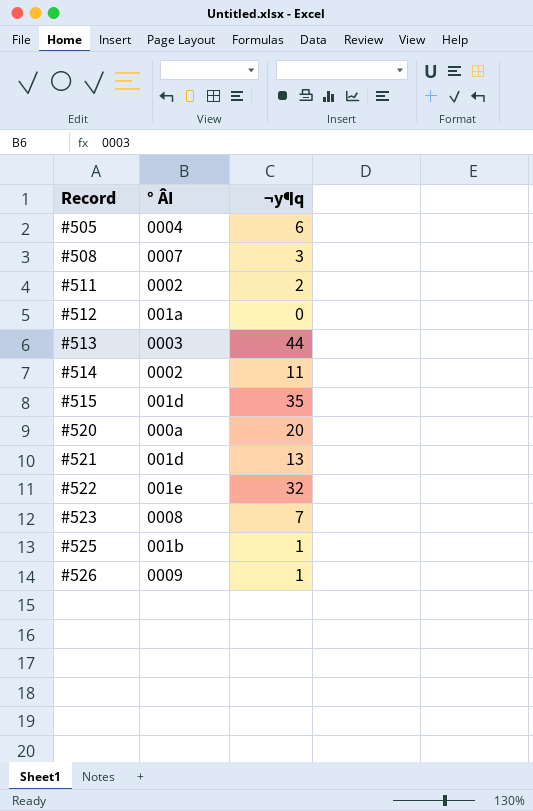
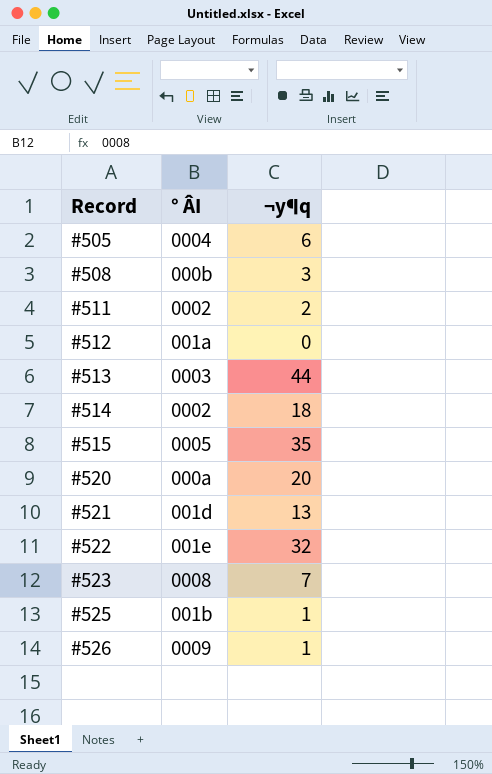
#508 | ° ÂI: 0007 -> 000b
#514 | ¬y¶q: 11 -> 18
#515 | ° ÂI: 001d -> 0005

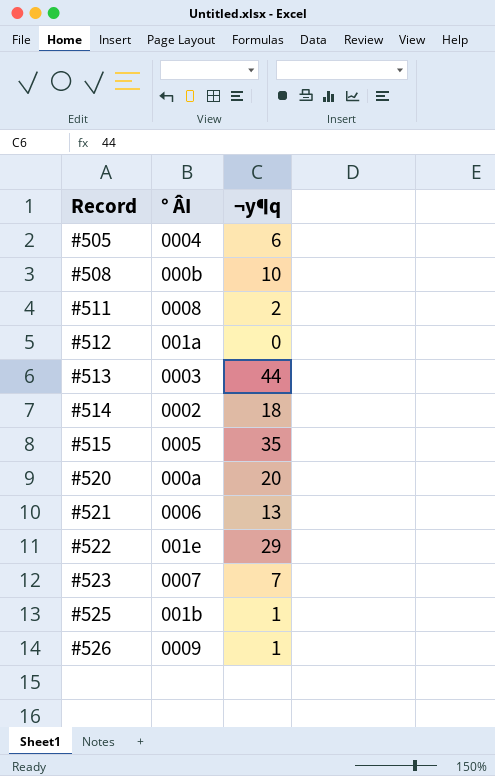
#508 | ¬y¶q: 3 -> 10
#511 | ° ÂI: 0002 -> 0008
#521 | ° ÂI: 001d -> 0006
#522 | ¬y¶q: 32 -> 29
#523 | ° ÂI: 0008 -> 0007

